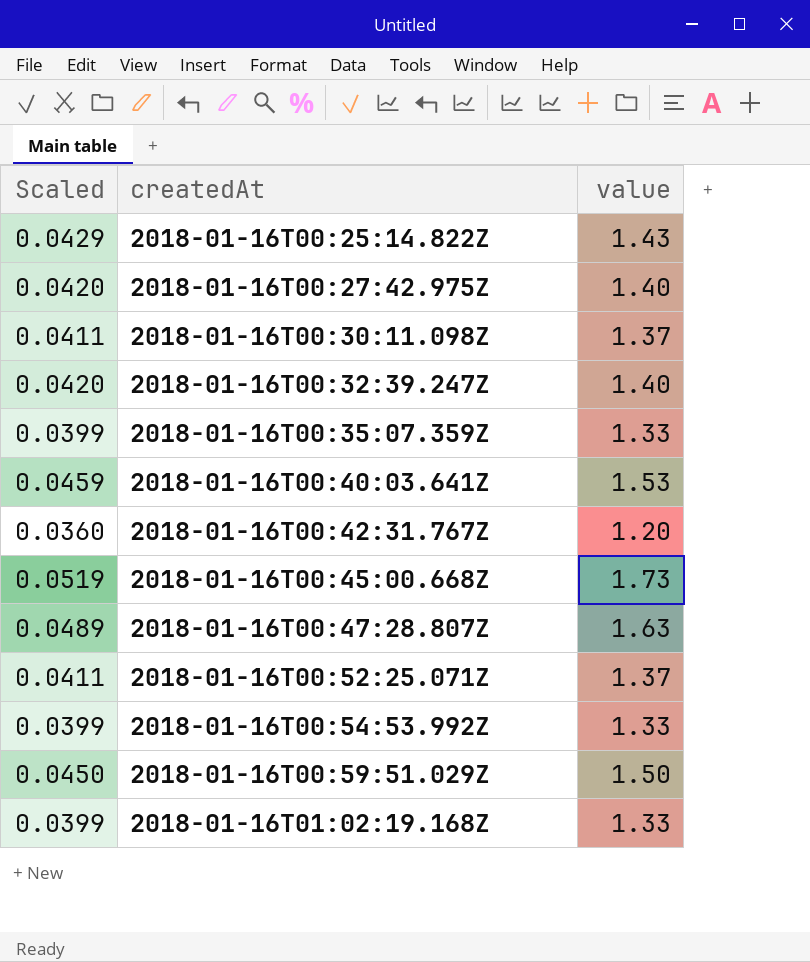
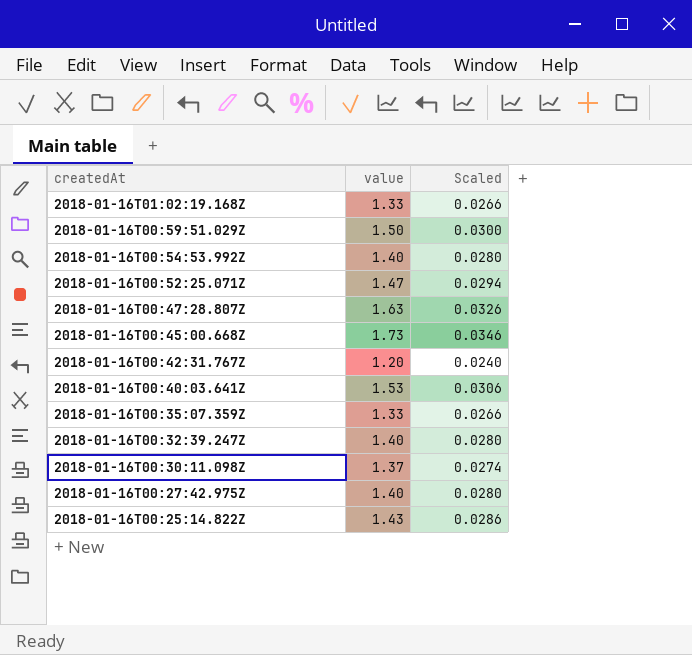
row order: createdAt ascending -> createdAt descending
column Scaled | formula: [value] * 0.03 -> [value] * 0.02
column Scaled | position: 1 -> 3
2018-01-16T00:54:53.992Z | value: 1.33 -> 1.40
2018-01-16T00:52:25.071Z | value: 1.37 -> 1.47

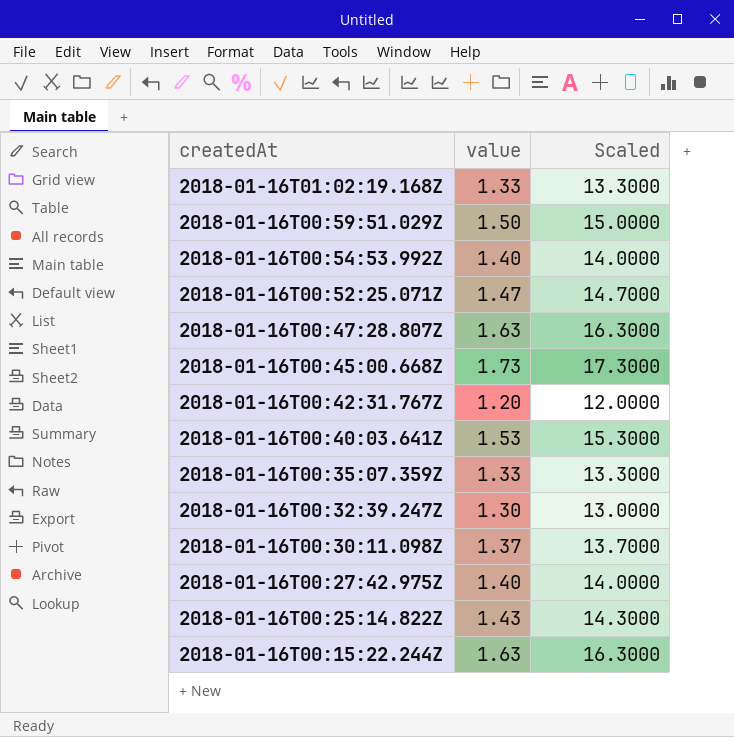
column Scaled | formula: [value] * 0.02 -> [value] * 10
2018-01-16T00:32:39.247Z | value: 1.40 -> 1.30
row 2018-01-16T00:15:22.244Z: none -> 1.63 | 16.3000

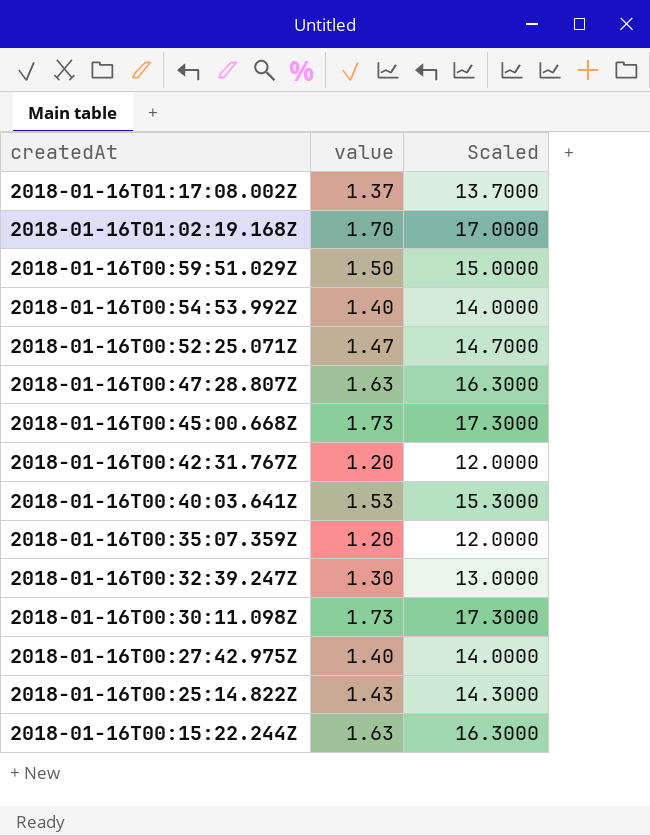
row 2018-01-16T01:17:08.002Z: none -> 1.37 | 13.7000
2018-01-16T01:02:19.168Z | value: 1.33 -> 1.70
2018-01-16T01:02:19.168Z | Scaled: 13.3000 -> 17.0000
2018-01-16T00:35:07.359Z | value: 1.33 -> 1.20
2018-01-16T00:35:07.359Z | Scaled: 13.3000 -> 12.0000
2018-01-16T00:30:11.098Z | value: 1.37 -> 1.73
2018-01-16T00:30:11.098Z | Scaled: 13.7000 -> 17.3000

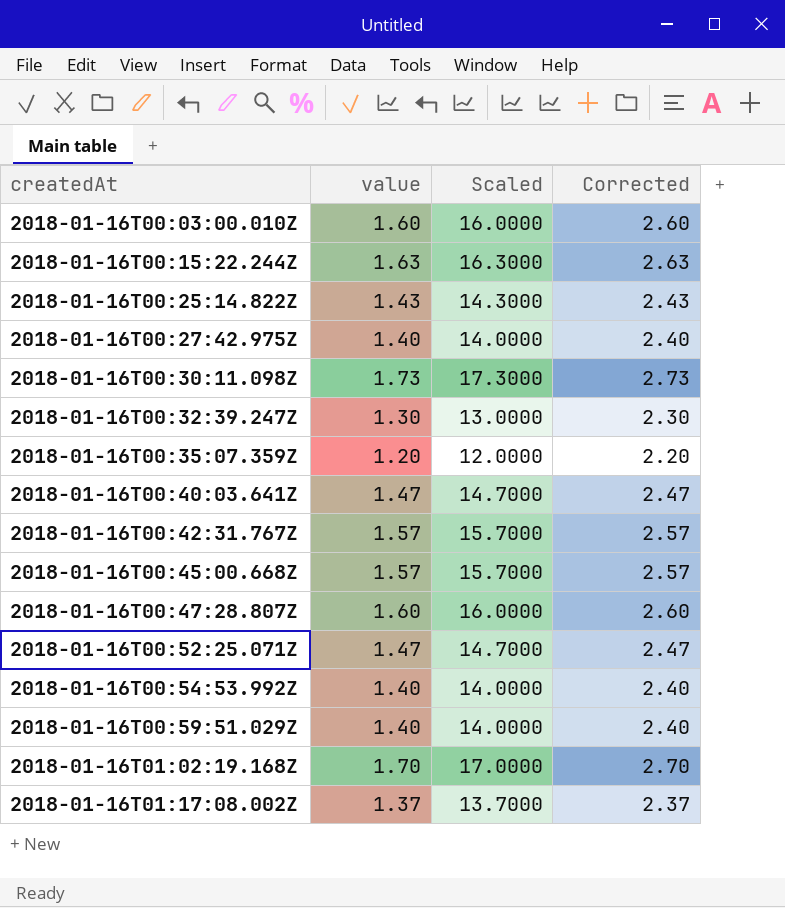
row order: createdAt descending -> createdAt ascending
column Corrected | formula: none -> [value] + 1
row 2018-01-16T00:03:00.010Z: none -> 1.60 | 16.0000 | 2.60
2018-01-16T00:40:03.641Z | value: 1.53 -> 1.47
2018-01-16T00:40:03.641Z | Scaled: 15.3000 -> 14.7000
2018-01-16T00:42:31.767Z | value: 1.20 -> 1.57
2018-01-16T00:42:31.767Z | Scaled: 12.0000 -> 15.7000
2018-01-16T00:45:00.668Z | value: 1.73 -> 1.57
2018-01-16T00:45:00.668Z | Scaled: 17.3000 -> 15.7000
2018-01-16T00:47:28.807Z | value: 1.63 -> 1.60
2018-01-16T00:47:28.807Z | Scaled: 16.3000 -> 16.0000
2018-01-16T00:59:51.029Z | value: 1.50 -> 1.40
2018-01-16T00:59:51.029Z | Scaled: 15.0000 -> 14.0000

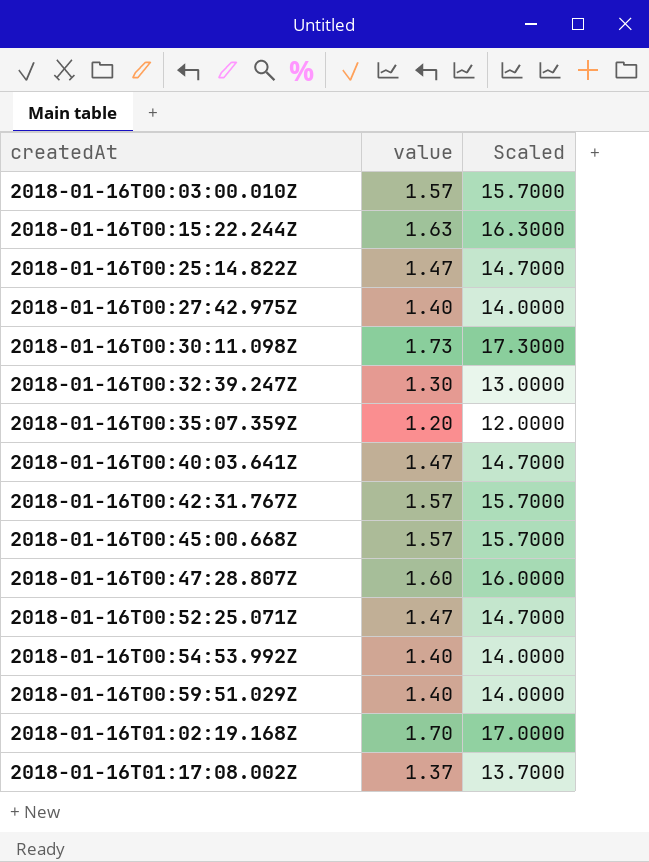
column Corrected | formula: [value] + 1 -> none
2018-01-16T00:03:00.010Z | value: 1.60 -> 1.57
2018-01-16T00:03:00.010Z | Scaled: 16.0000 -> 15.7000
2018-01-16T00:25:14.822Z | value: 1.43 -> 1.47
2018-01-16T00:25:14.822Z | Scaled: 14.3000 -> 14.7000

